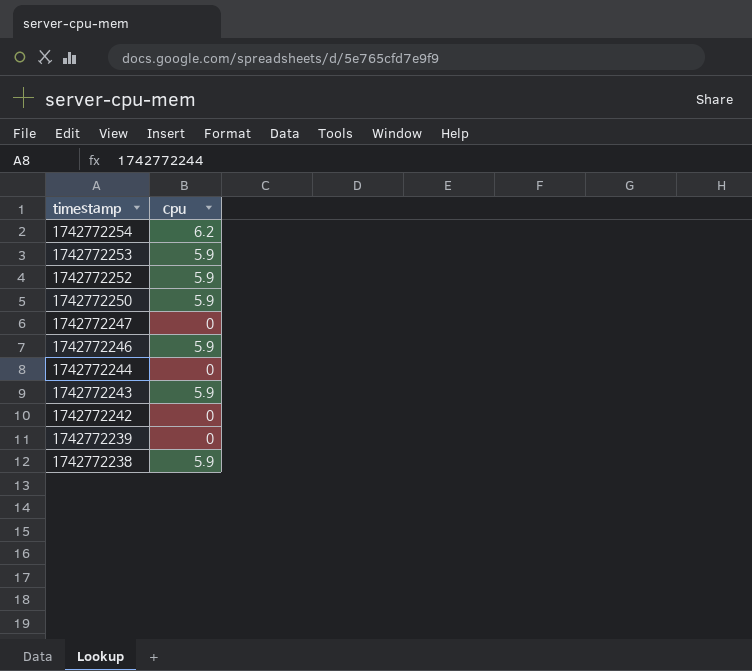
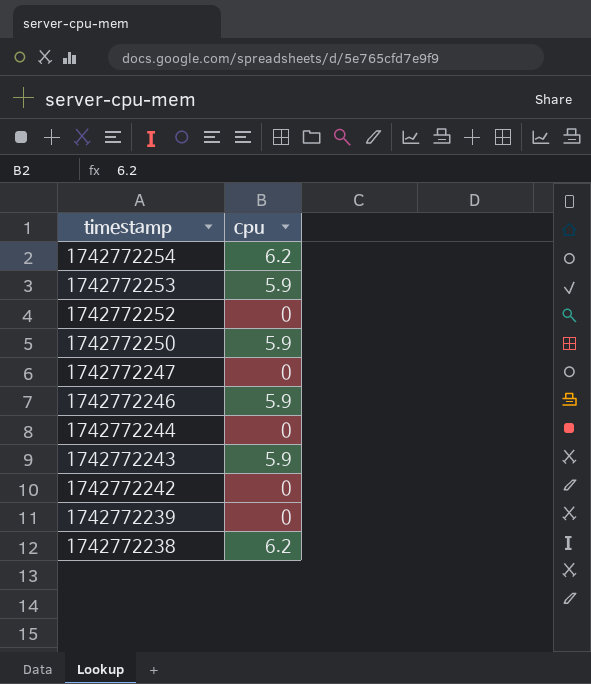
1742772252 | cpu: 5.9 -> 0
1742772238 | cpu: 5.9 -> 6.2

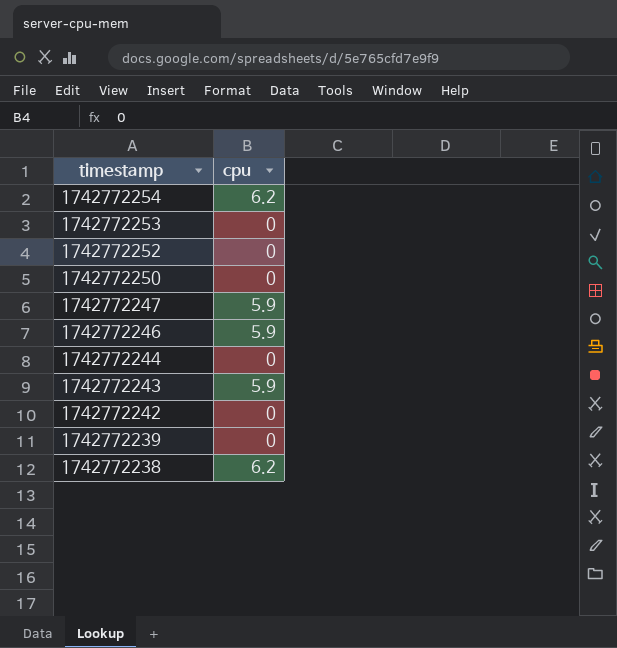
1742772253 | cpu: 5.9 -> 0
1742772250 | cpu: 5.9 -> 0
1742772247 | cpu: 0 -> 5.9

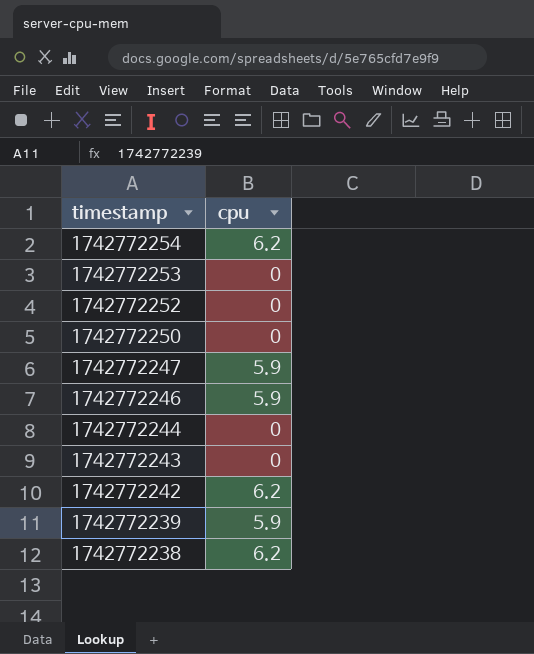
1742772243 | cpu: 5.9 -> 0
1742772242 | cpu: 0 -> 6.2
1742772239 | cpu: 0 -> 5.9

